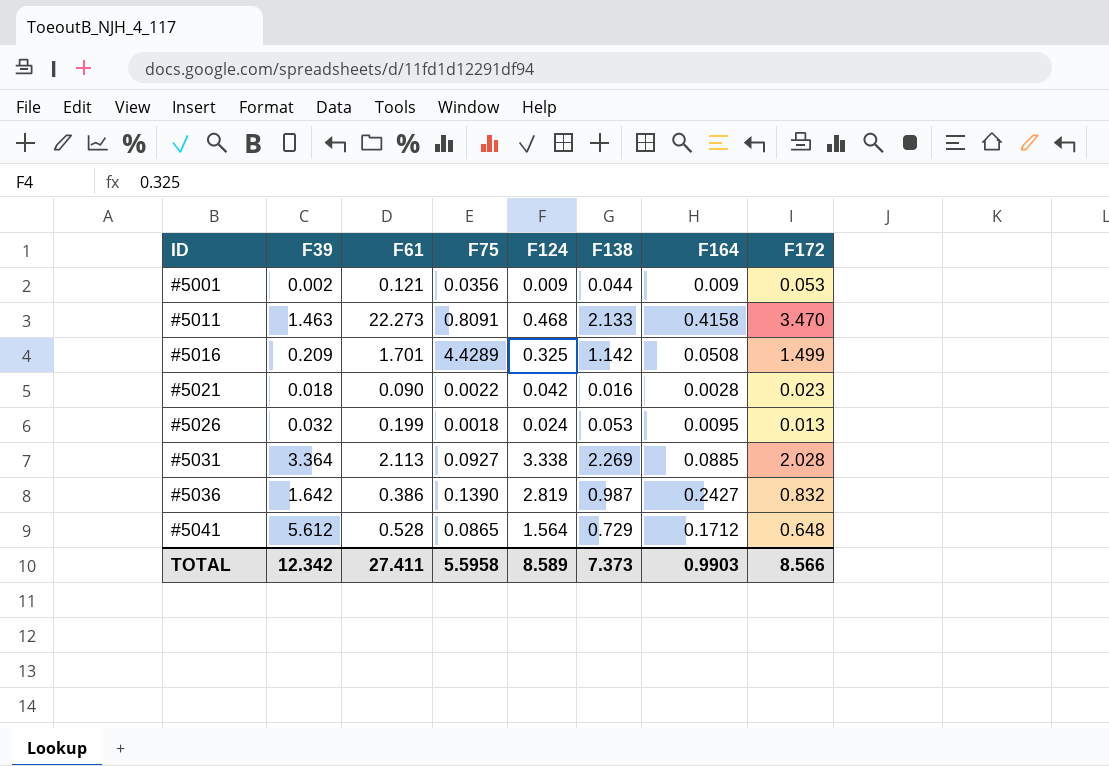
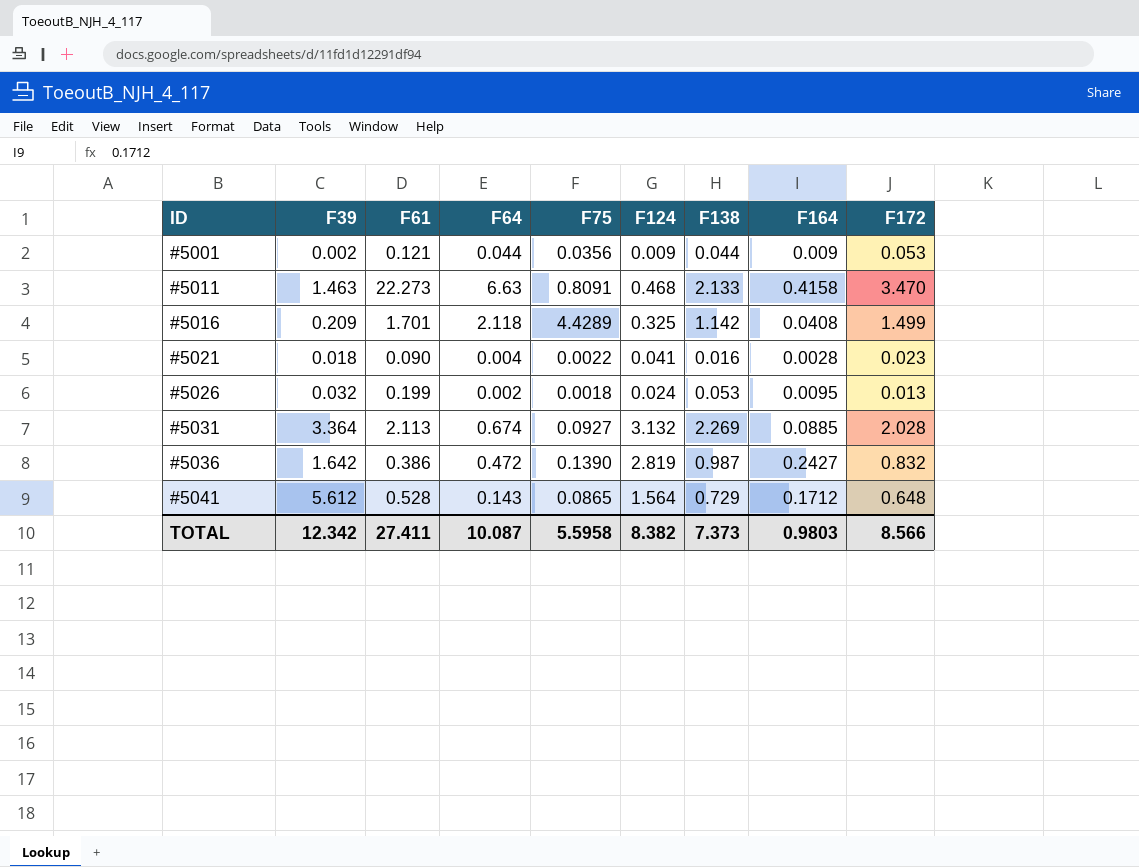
column F64 | position: none -> 4
#5016 | F164: 0.0508 -> 0.0408
#5021 | F124: 0.042 -> 0.041
#5031 | F124: 3.338 -> 3.132
TOTAL | F124: 8.589 -> 8.382
TOTAL | F164: 0.9903 -> 0.9803

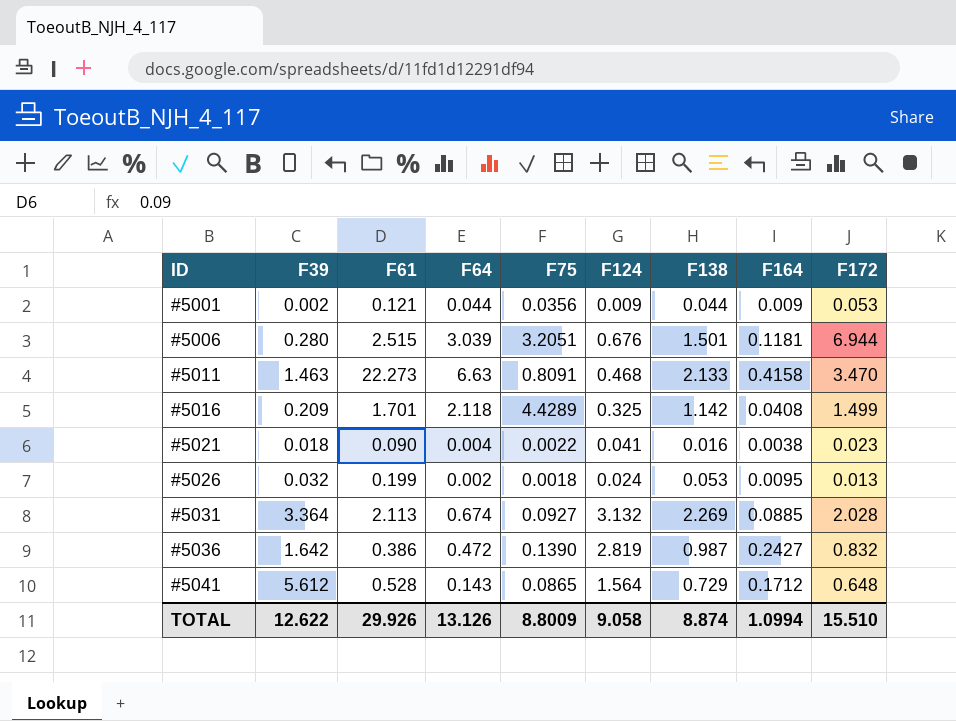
row #5006: none -> 0.280 | 2.515 | 3.039 | 3.2051 | 0.676 | 1.501 | 0.1181 | 6.944
#5021 | F164: 0.0028 -> 0.0038
TOTAL | F39: 12.342 -> 12.622
TOTAL | F61: 27.411 -> 29.926
TOTAL | F64: 10.087 -> 13.126
TOTAL | F75: 5.5958 -> 8.8009
TOTAL | F124: 8.382 -> 9.058
TOTAL | F138: 7.373 -> 8.874
TOTAL | F164: 0.9803 -> 1.0994
TOTAL | F172: 8.566 -> 15.510

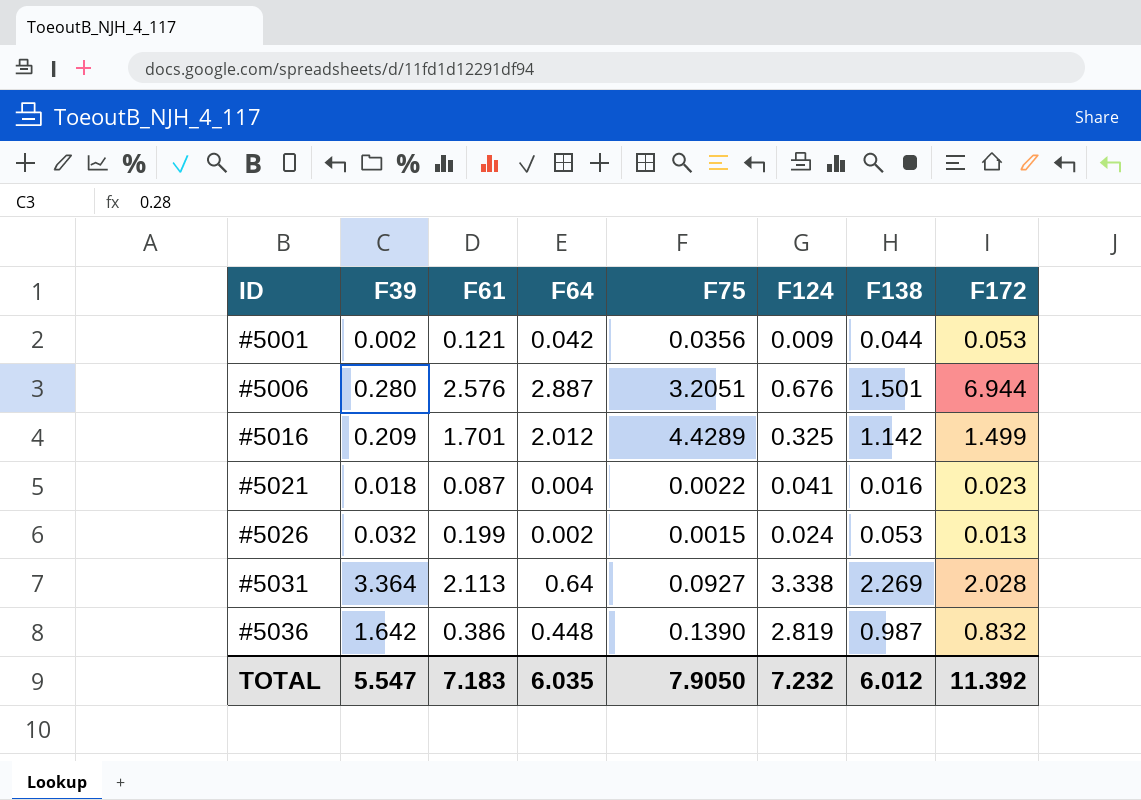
column F164 | position: 8 -> none
row #5011: 1.463 | 22.273 | 6.63 | 0.8091 | 0.468 | 2.133 | 0.4158 | 3.470 -> none
row #5041: 5.612 | 0.528 | 0.143 | 0.0865 | 1.564 | 0.729 | 0.1712 | 0.648 -> none
#5001 | F64: 0.044 -> 0.042
#5006 | F61: 2.515 -> 2.576
#5006 | F64: 3.039 -> 2.887
#5016 | F64: 2.118 -> 2.012
#5021 | F61: 0.090 -> 0.087
#5026 | F75: 0.0018 -> 0.0015
#5031 | F64: 0.674 -> 0.64
#5031 | F124: 3.132 -> 3.338
#5036 | F64: 0.472 -> 0.448
TOTAL | F39: 12.622 -> 5.547
TOTAL | F61: 29.926 -> 7.183
TOTAL | F64: 13.126 -> 6.035
TOTAL | F75: 8.8009 -> 7.9050
TOTAL | F124: 9.058 -> 7.232
TOTAL | F138: 8.874 -> 6.012
TOTAL | F172: 15.510 -> 11.392

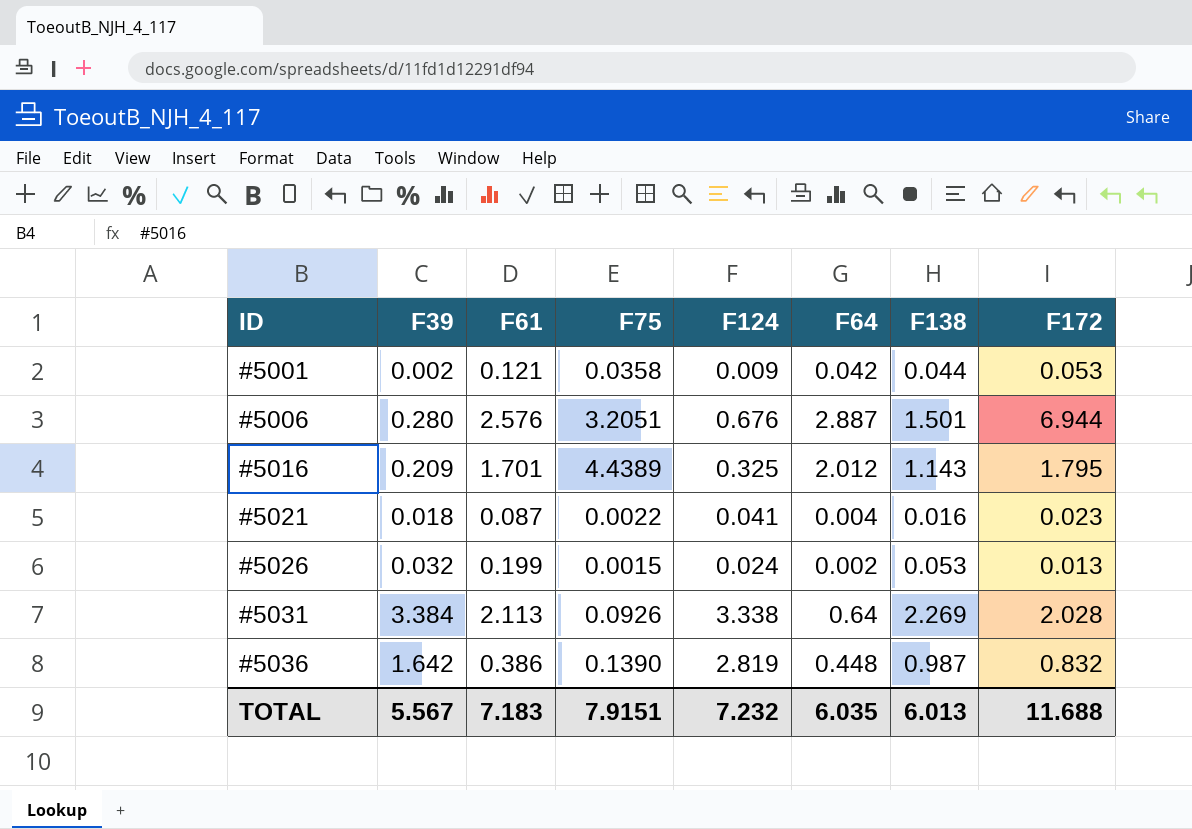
column F64 | position: 4 -> 6
#5001 | F75: 0.0356 -> 0.0358
#5016 | F75: 4.4289 -> 4.4389
#5016 | F138: 1.142 -> 1.143
#5016 | F172: 1.499 -> 1.795
#5031 | F39: 3.364 -> 3.384
#5031 | F75: 0.0927 -> 0.0926
TOTAL | F39: 5.547 -> 5.567
TOTAL | F75: 7.9050 -> 7.9151
TOTAL | F138: 6.012 -> 6.013
TOTAL | F172: 11.392 -> 11.688

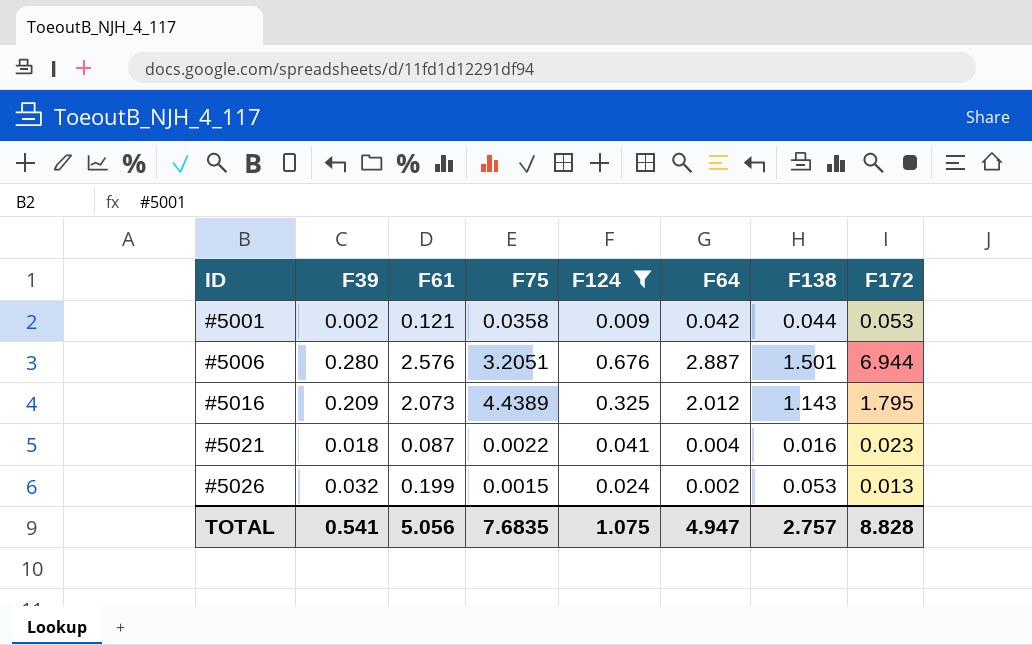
filter: none -> F124 <= 0.676
#5016 | F61: 1.701 -> 2.073
TOTAL | F39: 5.567 -> 0.541
TOTAL | F61: 7.183 -> 5.056
TOTAL | F75: 7.9151 -> 7.6835
TOTAL | F124: 7.232 -> 1.075
TOTAL | F64: 6.035 -> 4.947
TOTAL | F138: 6.013 -> 2.757
TOTAL | F172: 11.688 -> 8.828

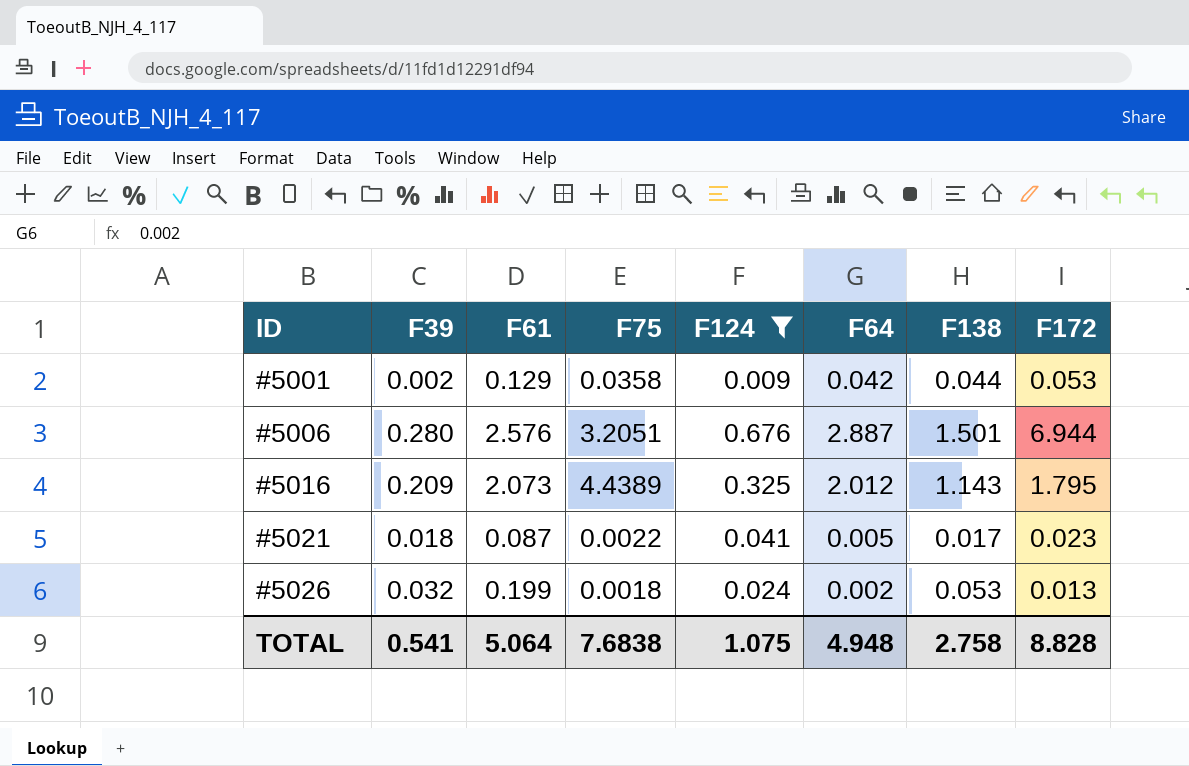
#5001 | F61: 0.121 -> 0.129
#5021 | F64: 0.004 -> 0.005
#5021 | F138: 0.016 -> 0.017
#5026 | F75: 0.0015 -> 0.0018
TOTAL | F61: 5.056 -> 5.064
TOTAL | F75: 7.6835 -> 7.6838
TOTAL | F64: 4.947 -> 4.948
TOTAL | F138: 2.757 -> 2.758

